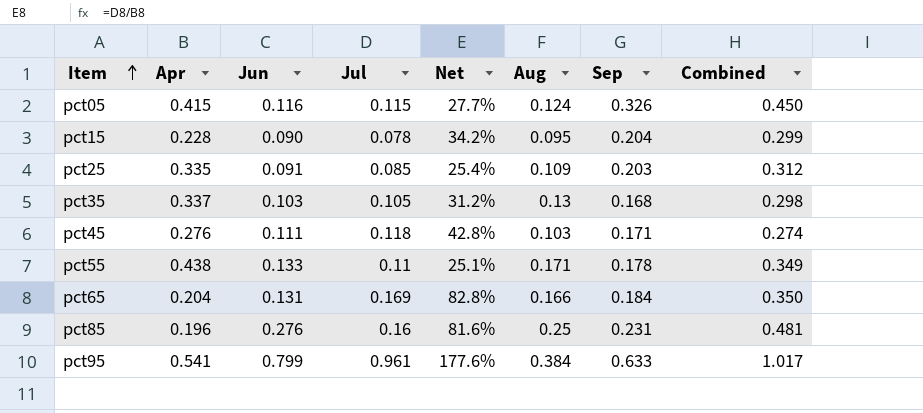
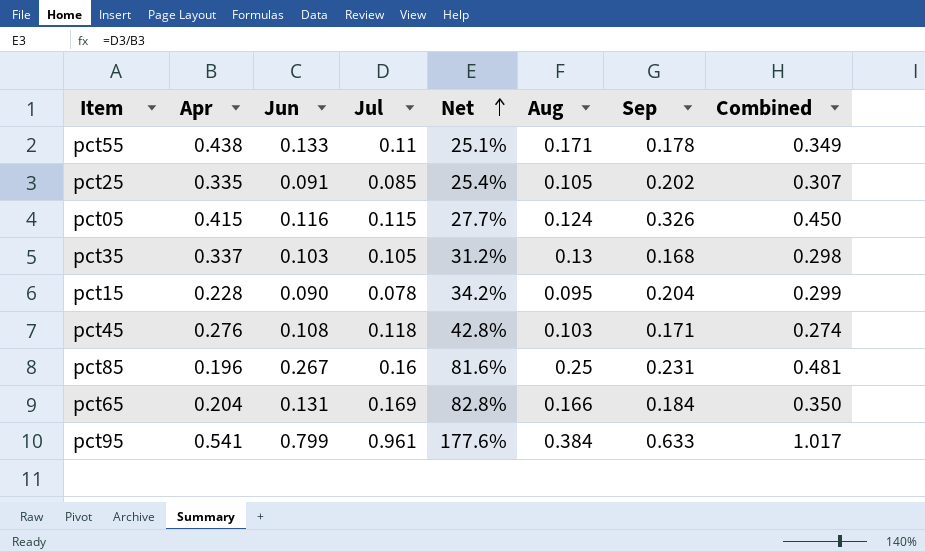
row order: Item ascending -> Net ascending
pct25 | Aug: 0.109 -> 0.105
pct25 | Sep: 0.203 -> 0.202
pct25 | Combined: 0.312 -> 0.307
pct45 | Jun: 0.111 -> 0.108
pct85 | Jun: 0.276 -> 0.267

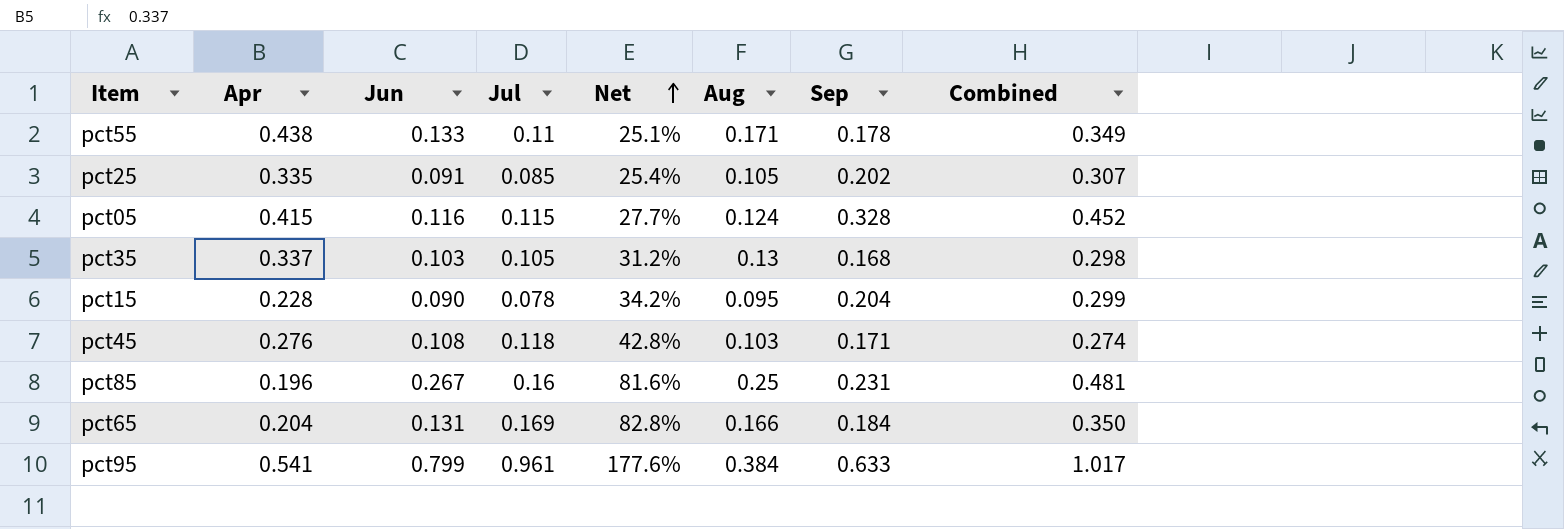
pct05 | Sep: 0.326 -> 0.328
pct05 | Combined: 0.450 -> 0.452

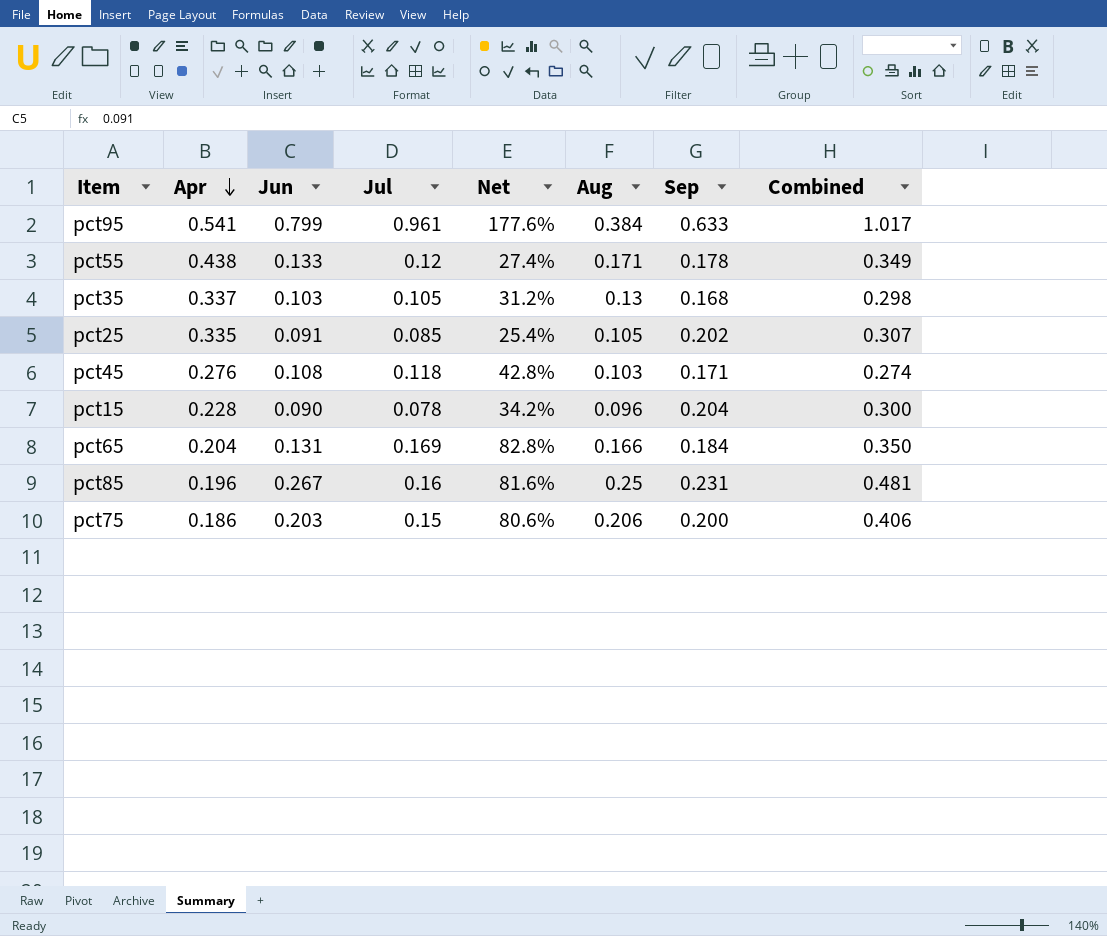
row order: Net ascending -> Apr descending
row pct05: 0.415 | 0.116 | 0.115 | 27.7% | 0.124 | 0.328 | 0.452 -> none
pct55 | Jul: 0.11 -> 0.12
pct55 | Net: 25.1% -> 27.4%
pct15 | Aug: 0.095 -> 0.096
pct15 | Combined: 0.299 -> 0.300
row pct75: none -> 0.186 | 0.203 | 0.15 | 80.6% | 0.206 | 0.200 | 0.406

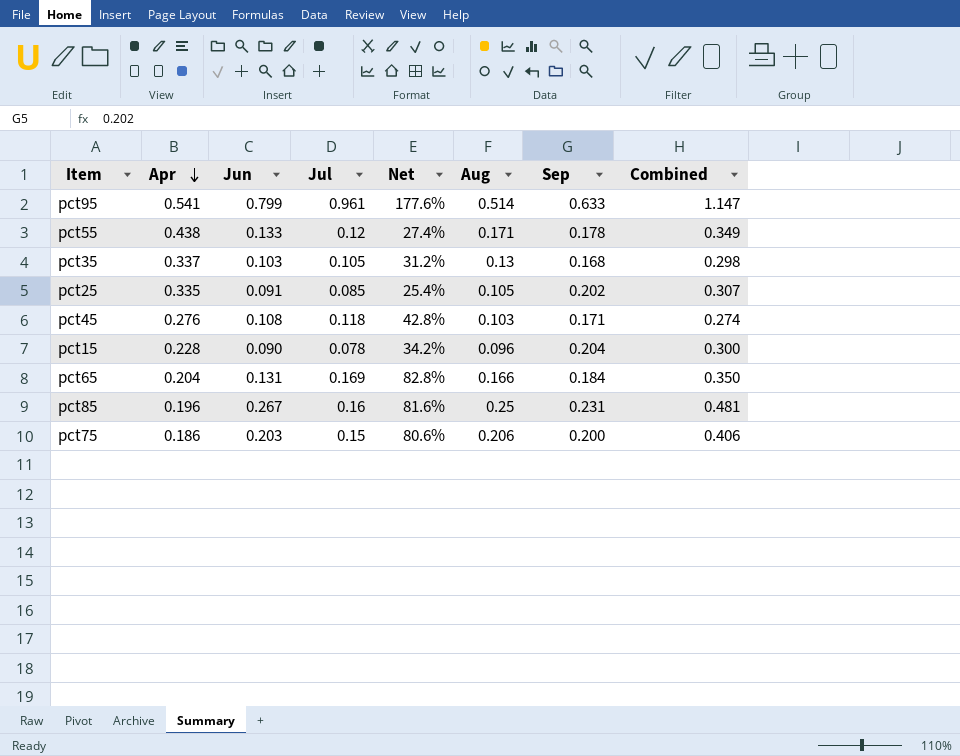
pct95 | Aug: 0.384 -> 0.514
pct95 | Combined: 1.017 -> 1.147

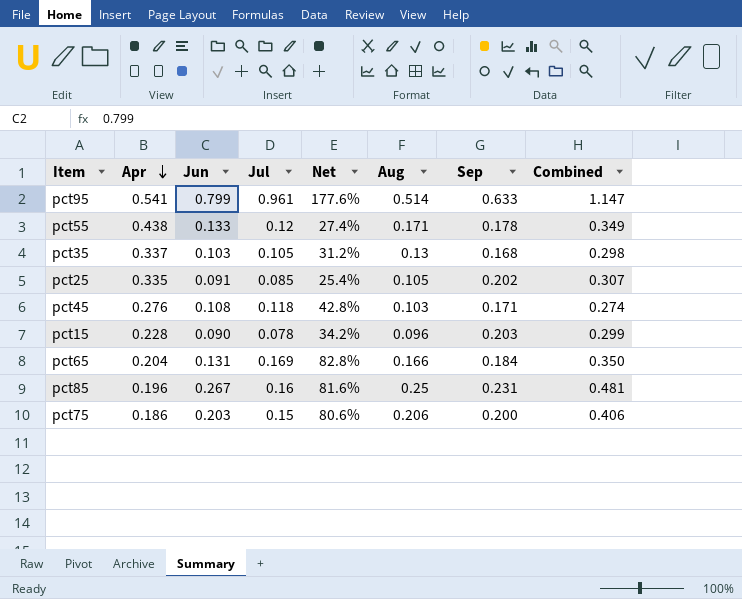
pct15 | Sep: 0.204 -> 0.203
pct15 | Combined: 0.300 -> 0.299

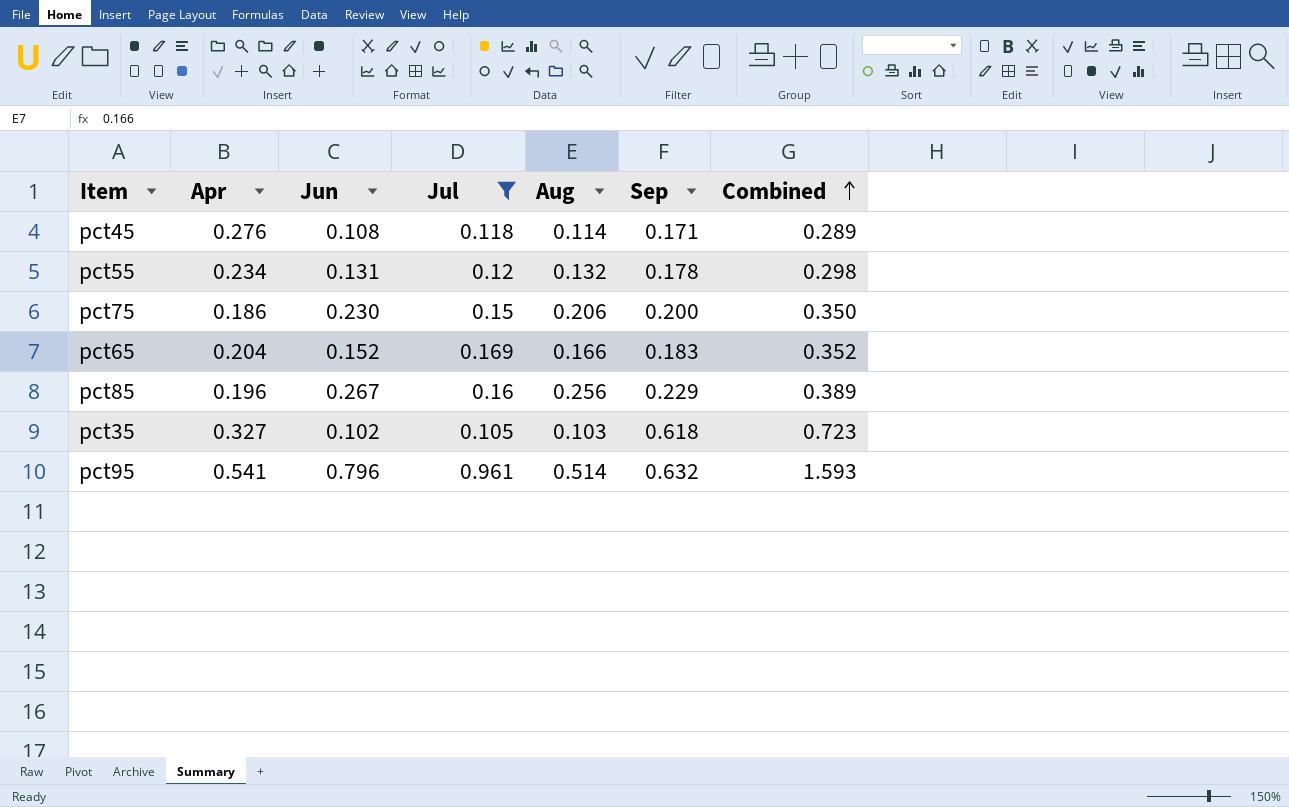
filter: none -> Jul >= 0.105
row order: Apr descending -> Combined ascending
column Net | formula: [Jul] / [Apr] -> none
column Combined | formula: [Aug] + [Sep] -> [Jul] + [Sep]
pct45 | Aug: 0.103 -> 0.114
pct55 | Apr: 0.438 -> 0.234
pct55 | Jun: 0.133 -> 0.131
pct55 | Aug: 0.171 -> 0.132
pct75 | Jun: 0.203 -> 0.230
pct65 | Jun: 0.131 -> 0.152
pct65 | Sep: 0.184 -> 0.183
pct85 | Aug: 0.25 -> 0.256
pct85 | Sep: 0.231 -> 0.229
pct35 | Apr: 0.337 -> 0.327
pct35 | Jun: 0.103 -> 0.102
pct35 | Aug: 0.13 -> 0.103
pct35 | Sep: 0.168 -> 0.618
pct95 | Jun: 0.799 -> 0.796
pct95 | Sep: 0.633 -> 0.632

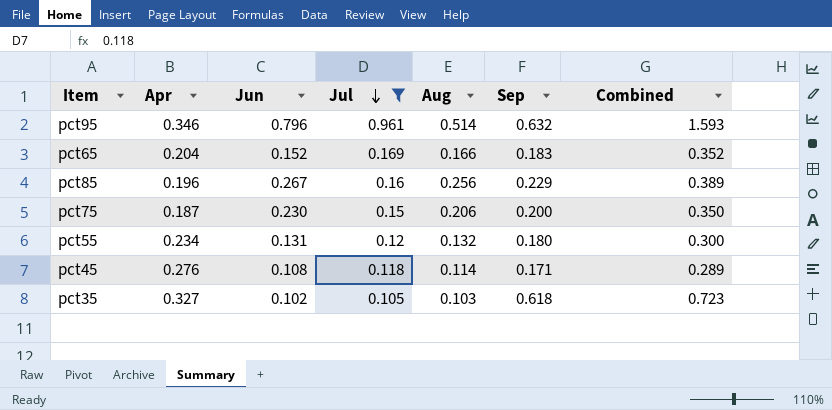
row order: Combined ascending -> Jul descending
pct95 | Apr: 0.541 -> 0.346
pct75 | Apr: 0.186 -> 0.187
pct55 | Sep: 0.178 -> 0.180
pct55 | Combined: 0.298 -> 0.300

